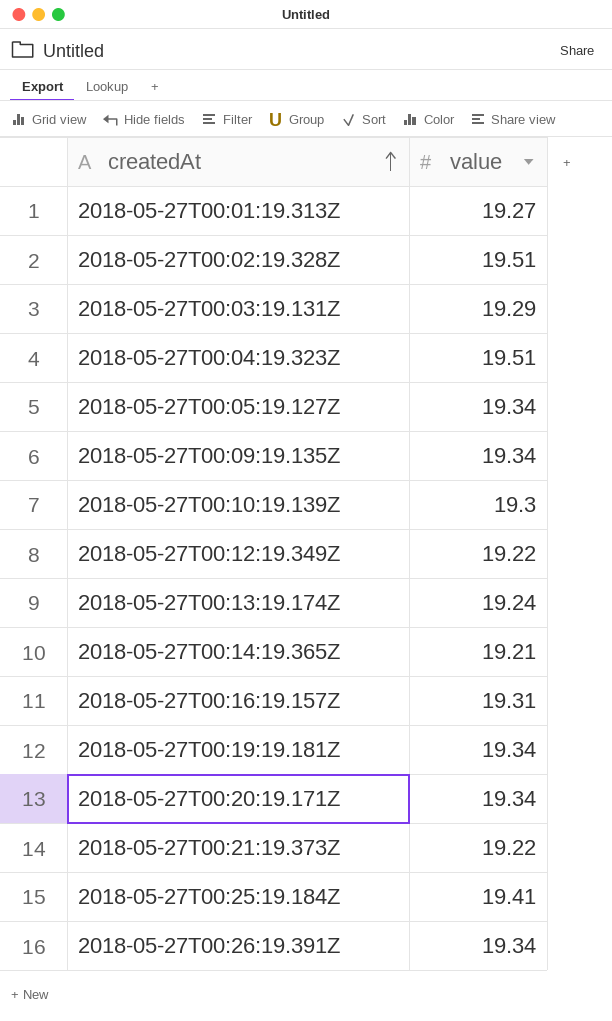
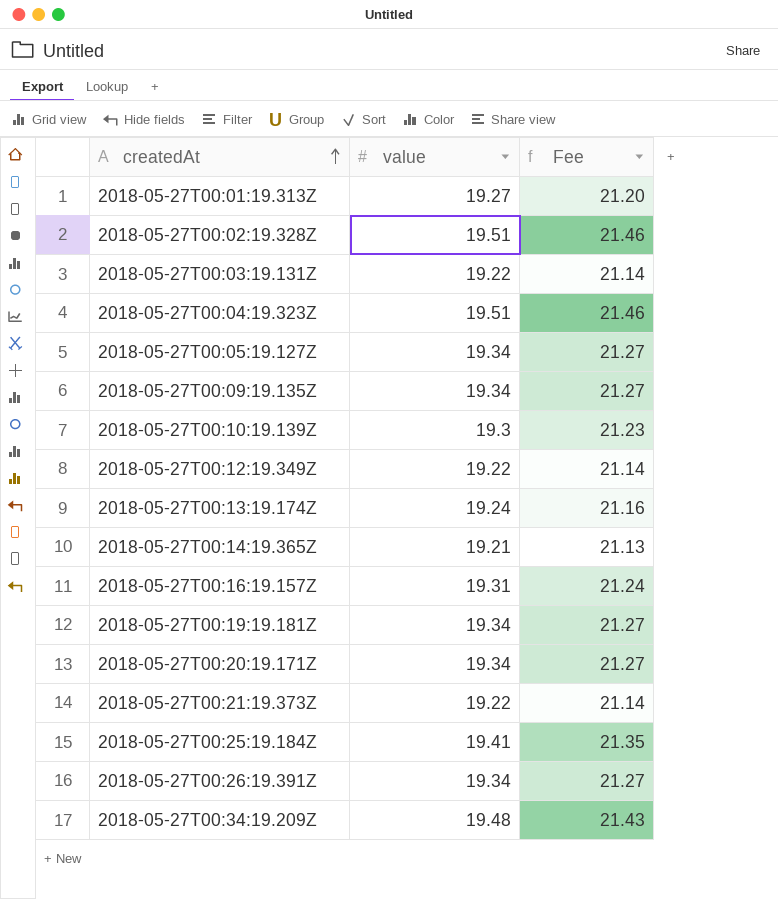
column Fee | formula: none -> [value] * 1.1
2018-05-27T00:03:19.131Z | value: 19.29 -> 19.22
row 2018-05-27T00:34:19.209Z: none -> 19.48 | 21.43

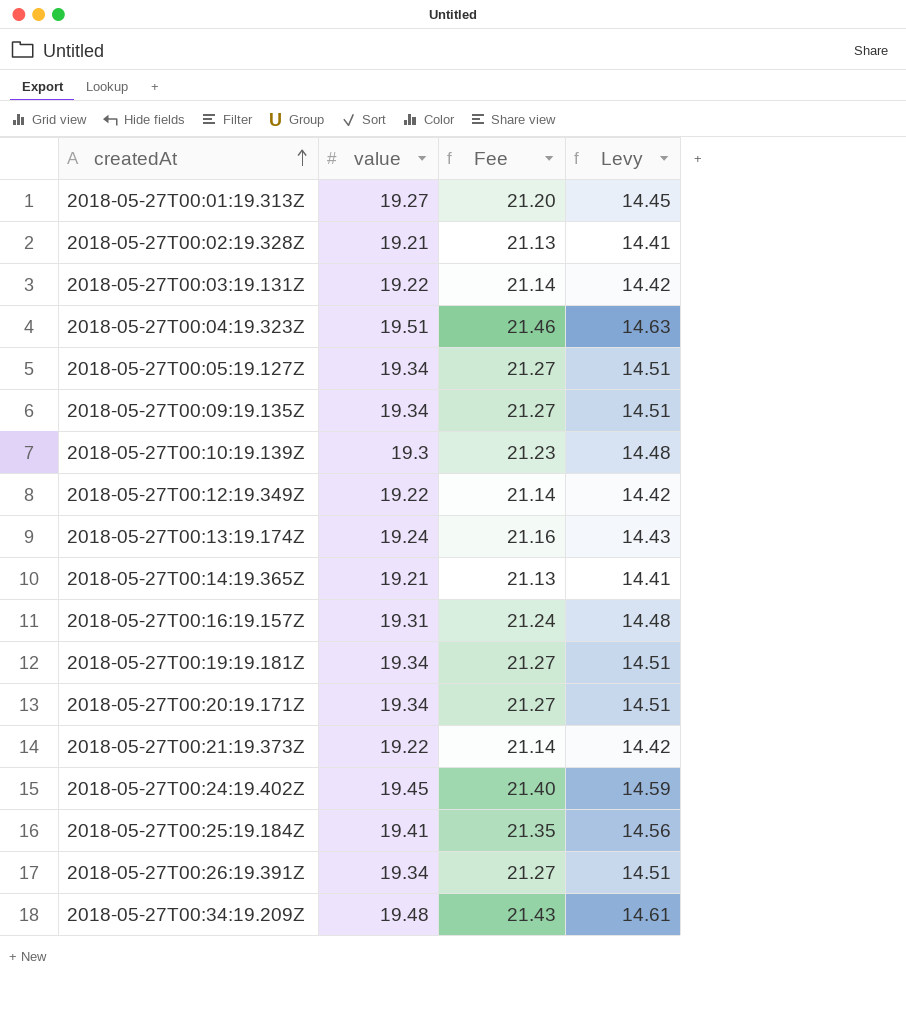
column Levy | formula: none -> [value] * 0.75
2018-05-27T00:02:19.328Z | value: 19.51 -> 19.21
2018-05-27T00:02:19.328Z | Fee: 21.46 -> 21.13
row 2018-05-27T00:24:19.402Z: none -> 19.45 | 21.40 | 14.59

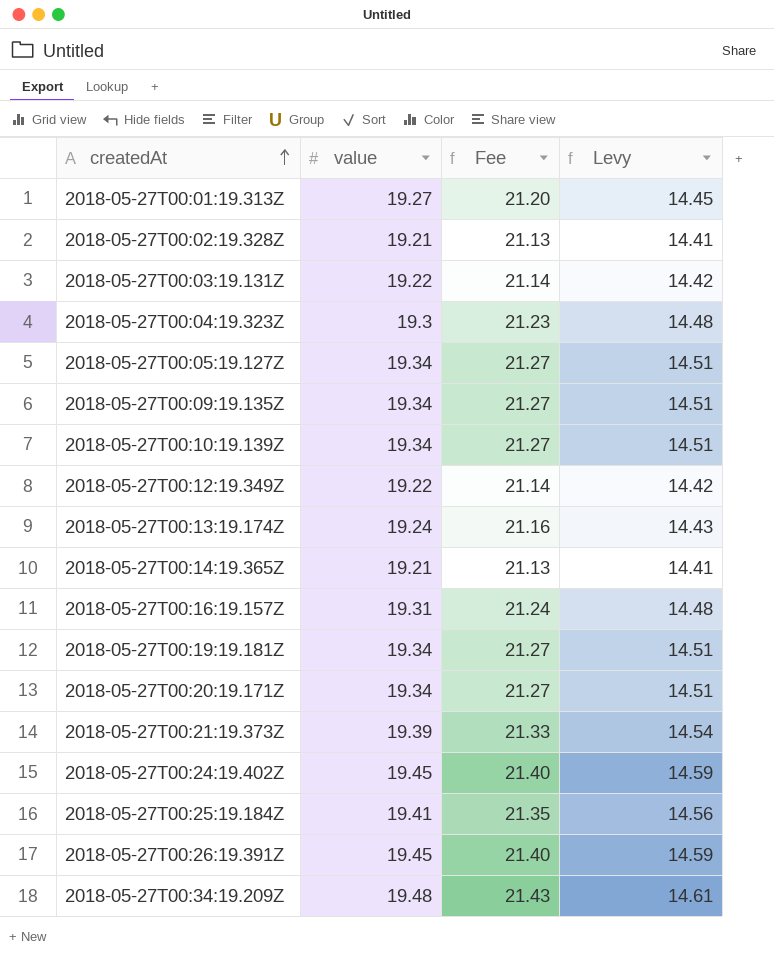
2018-05-27T00:04:19.323Z | value: 19.51 -> 19.3
2018-05-27T00:04:19.323Z | Fee: 21.46 -> 21.23
2018-05-27T00:04:19.323Z | Levy: 14.63 -> 14.48
2018-05-27T00:10:19.139Z | value: 19.3 -> 19.34
2018-05-27T00:10:19.139Z | Fee: 21.23 -> 21.27
2018-05-27T00:10:19.139Z | Levy: 14.48 -> 14.51
2018-05-27T00:21:19.373Z | value: 19.22 -> 19.39
2018-05-27T00:21:19.373Z | Fee: 21.14 -> 21.33
2018-05-27T00:21:19.373Z | Levy: 14.42 -> 14.54
2018-05-27T00:26:19.391Z | value: 19.34 -> 19.45
2018-05-27T00:26:19.391Z | Fee: 21.27 -> 21.40
2018-05-27T00:26:19.391Z | Levy: 14.51 -> 14.59

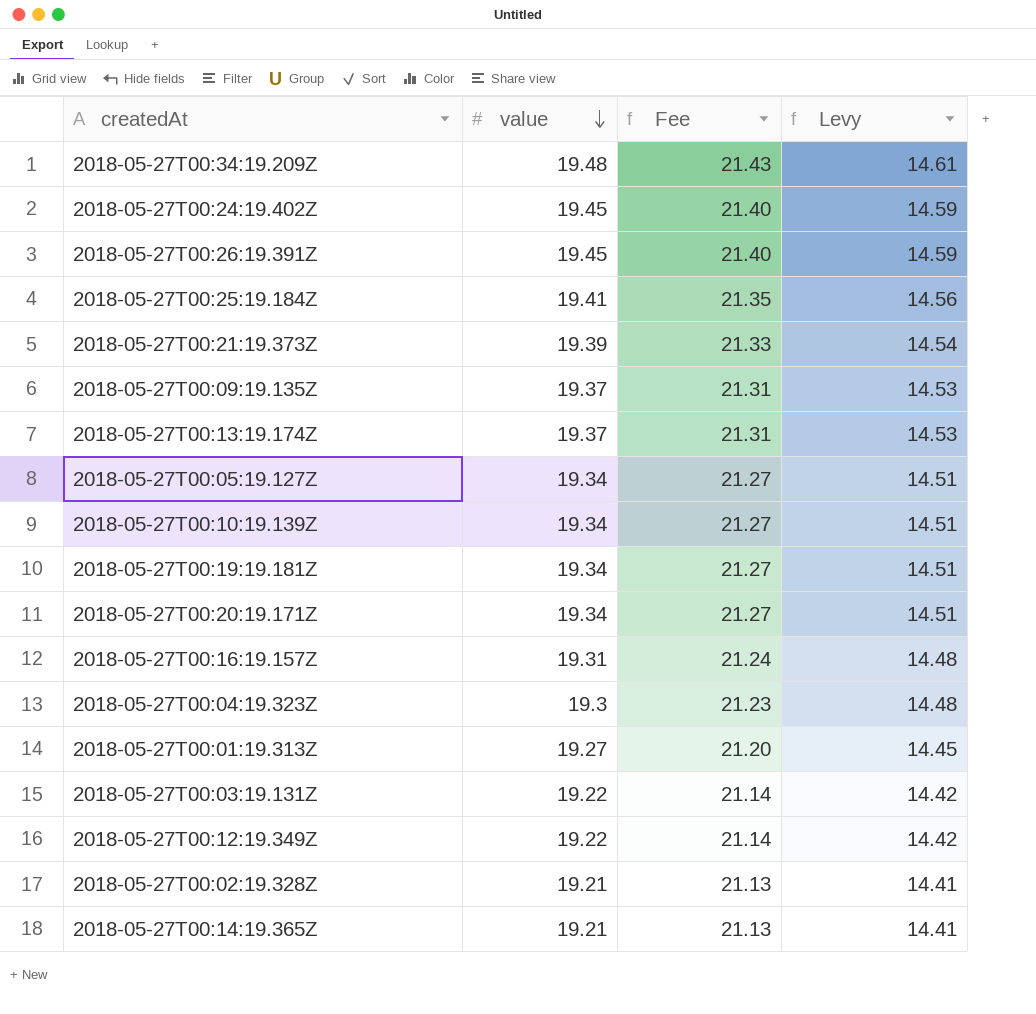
row order: createdAt ascending -> value descending
2018-05-27T00:09:19.135Z | value: 19.34 -> 19.37
2018-05-27T00:09:19.135Z | Fee: 21.27 -> 21.31
2018-05-27T00:09:19.135Z | Levy: 14.51 -> 14.53
2018-05-27T00:13:19.174Z | value: 19.24 -> 19.37
2018-05-27T00:13:19.174Z | Fee: 21.16 -> 21.31
2018-05-27T00:13:19.174Z | Levy: 14.43 -> 14.53

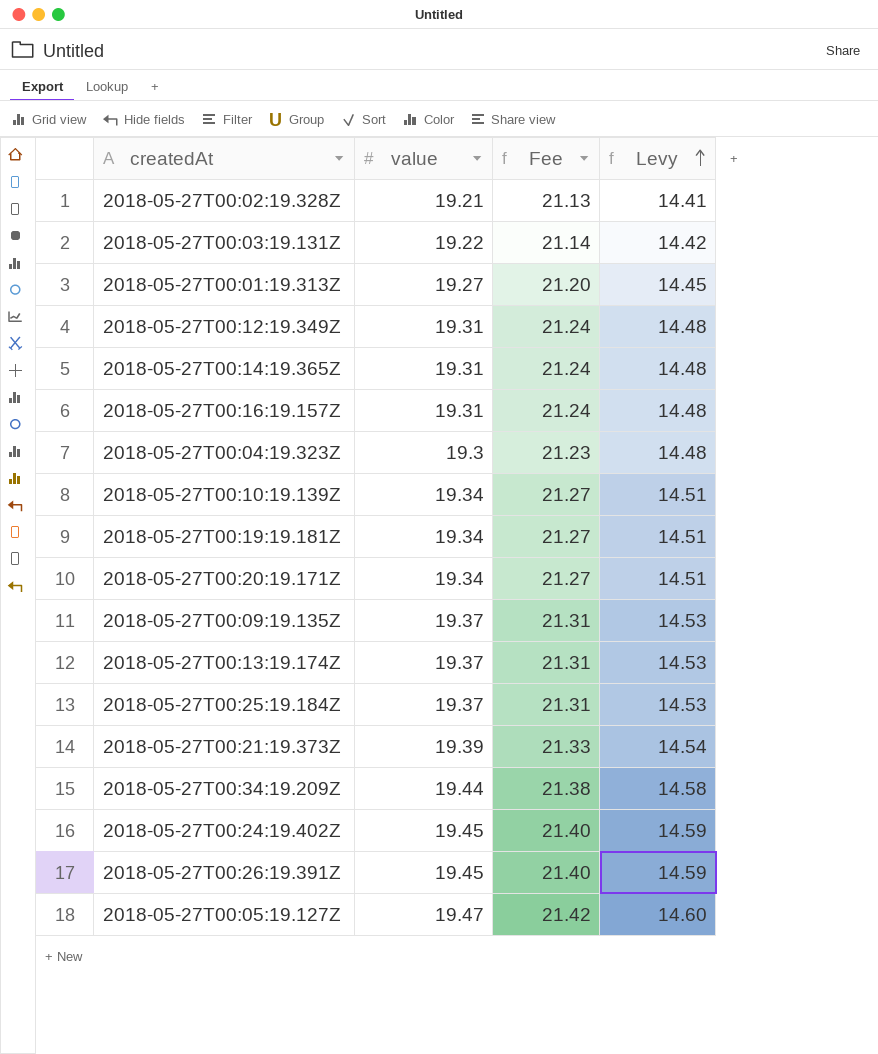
row order: value descending -> Levy ascending
2018-05-27T00:12:19.349Z | value: 19.22 -> 19.31
2018-05-27T00:12:19.349Z | Fee: 21.14 -> 21.24
2018-05-27T00:12:19.349Z | Levy: 14.42 -> 14.48
2018-05-27T00:14:19.365Z | value: 19.21 -> 19.31
2018-05-27T00:14:19.365Z | Fee: 21.13 -> 21.24
2018-05-27T00:14:19.365Z | Levy: 14.41 -> 14.48
2018-05-27T00:25:19.184Z | value: 19.41 -> 19.37
2018-05-27T00:25:19.184Z | Fee: 21.35 -> 21.31
2018-05-27T00:25:19.184Z | Levy: 14.56 -> 14.53
2018-05-27T00:34:19.209Z | value: 19.48 -> 19.44
2018-05-27T00:34:19.209Z | Fee: 21.43 -> 21.38
2018-05-27T00:34:19.209Z | Levy: 14.61 -> 14.58
2018-05-27T00:05:19.127Z | value: 19.34 -> 19.47
2018-05-27T00:05:19.127Z | Fee: 21.27 -> 21.42
2018-05-27T00:05:19.127Z | Levy: 14.51 -> 14.60

